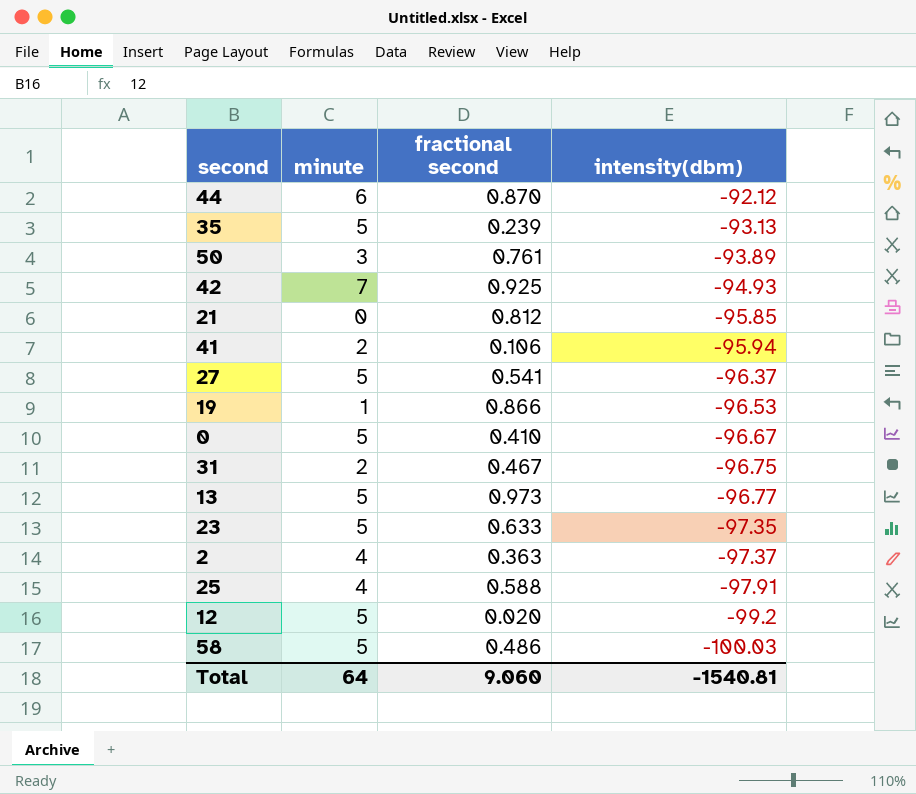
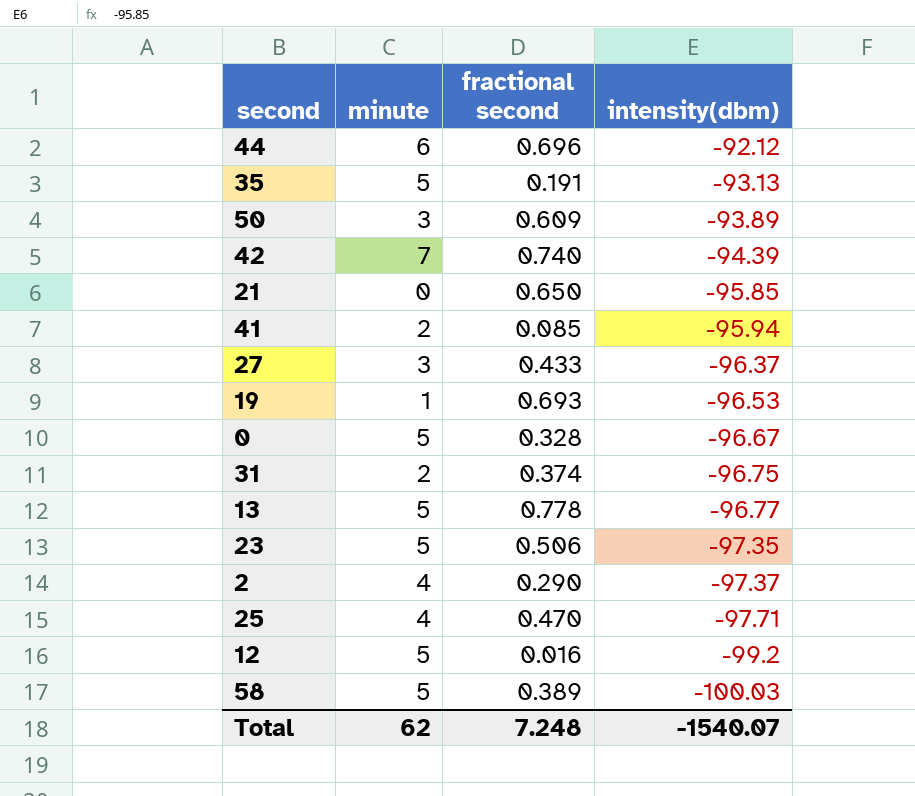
44 | fractional second: 0.870 -> 0.696
35 | fractional second: 0.239 -> 0.191
50 | fractional second: 0.761 -> 0.609
42 | fractional second: 0.925 -> 0.740
42 | intensity(dbm): -94.93 -> -94.39
21 | fractional second: 0.812 -> 0.650
41 | fractional second: 0.106 -> 0.085
27 | minute: 5 -> 3
27 | fractional second: 0.541 -> 0.433
19 | fractional second: 0.866 -> 0.693
0 | fractional second: 0.410 -> 0.328
31 | fractional second: 0.467 -> 0.374
13 | fractional second: 0.973 -> 0.778
23 | fractional second: 0.633 -> 0.506
2 | fractional second: 0.363 -> 0.290
25 | fractional second: 0.588 -> 0.470
25 | intensity(dbm): -97.91 -> -97.71
12 | fractional second: 0.020 -> 0.016
58 | fractional second: 0.486 -> 0.389
Total | minute: 64 -> 62
Total | fractional second: 9.060 -> 7.248
Total | intensity(dbm): -1540.81 -> -1540.07

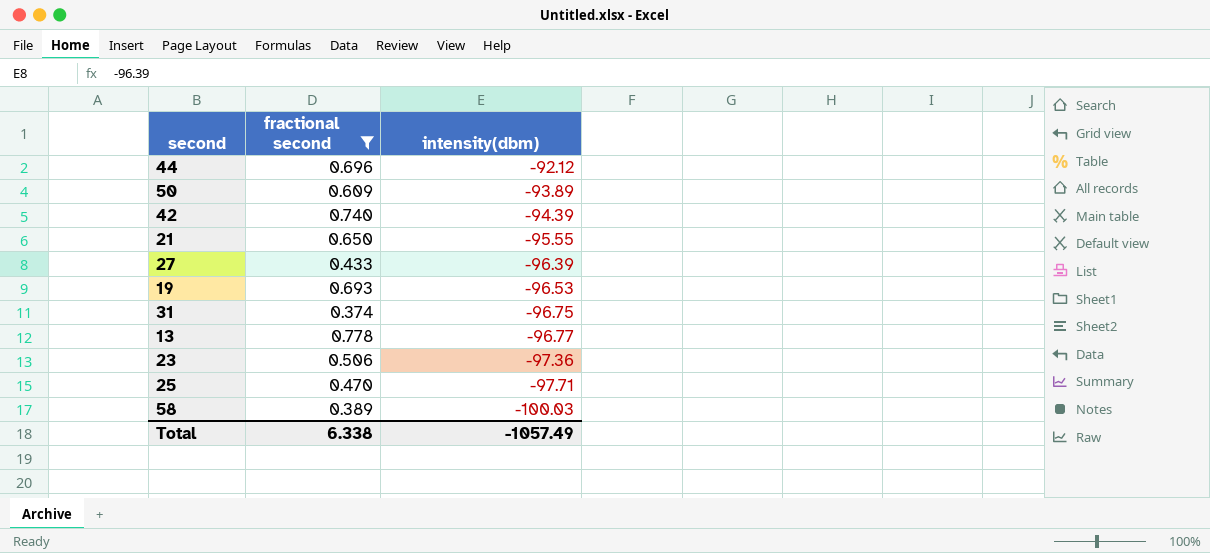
filter: none -> fractional second >= 0.374
column minute | position: 2 -> none
21 | intensity(dbm): -95.85 -> -95.55
27 | intensity(dbm): -96.37 -> -96.39
23 | intensity(dbm): -97.35 -> -97.36
Total | fractional second: 7.248 -> 6.338
Total | intensity(dbm): -1540.07 -> -1057.49

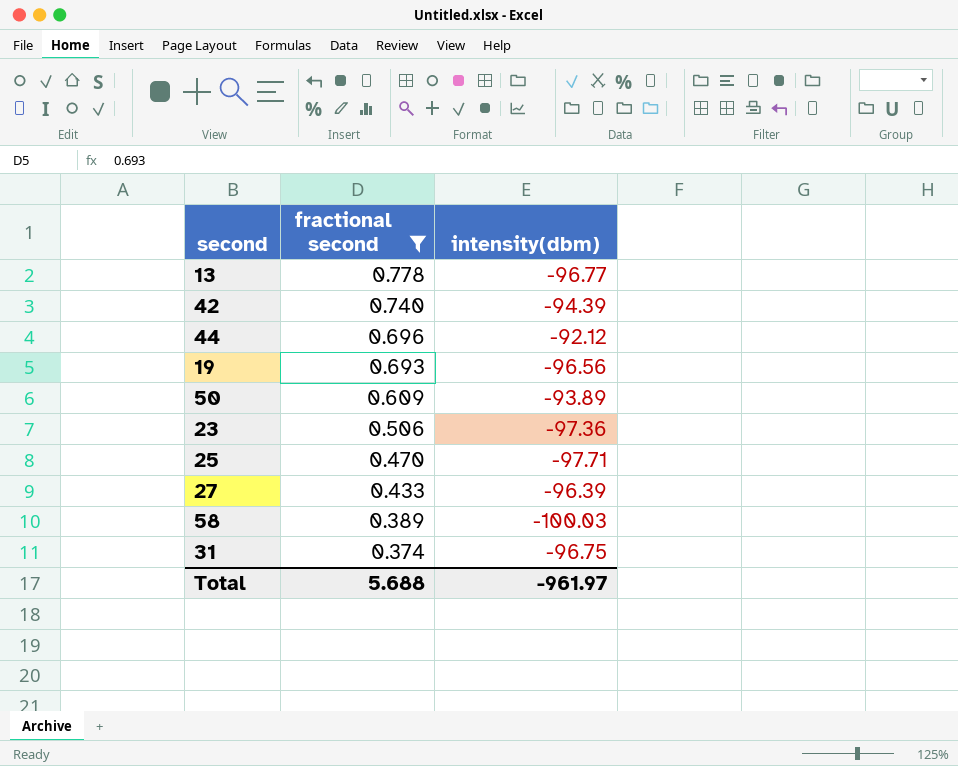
row order: intensity(dbm) descending -> fractional second descending
row 21: 0.650 | -95.55 -> none
19 | intensity(dbm): -96.53 -> -96.56
Total | fractional second: 6.338 -> 5.688
Total | intensity(dbm): -1057.49 -> -961.97

